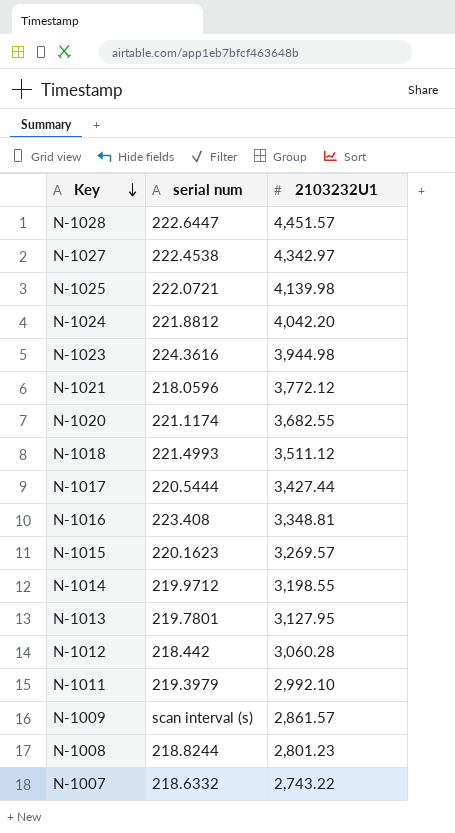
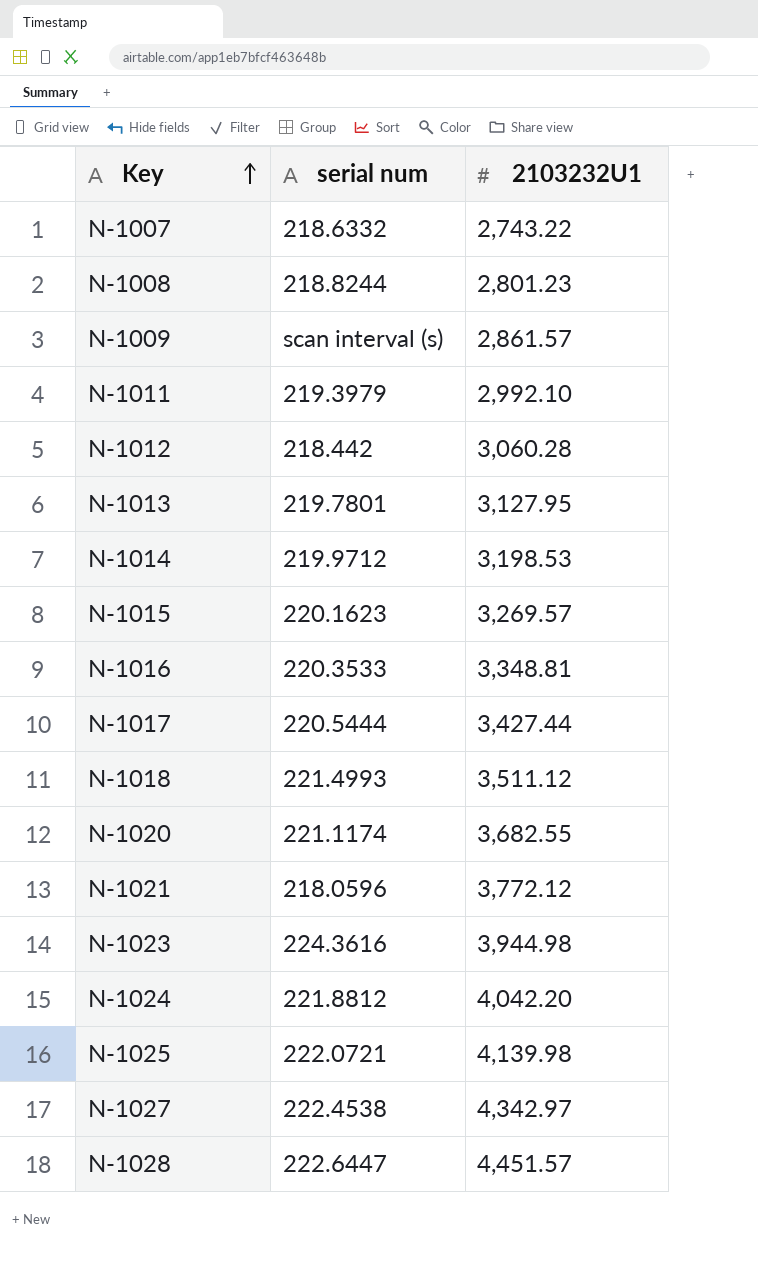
row order: Key descending -> Key ascending
N-1014 | 2103232U1: 3,198.55 -> 3,198.53
N-1016 | serial num: 223.408 -> 220.3533

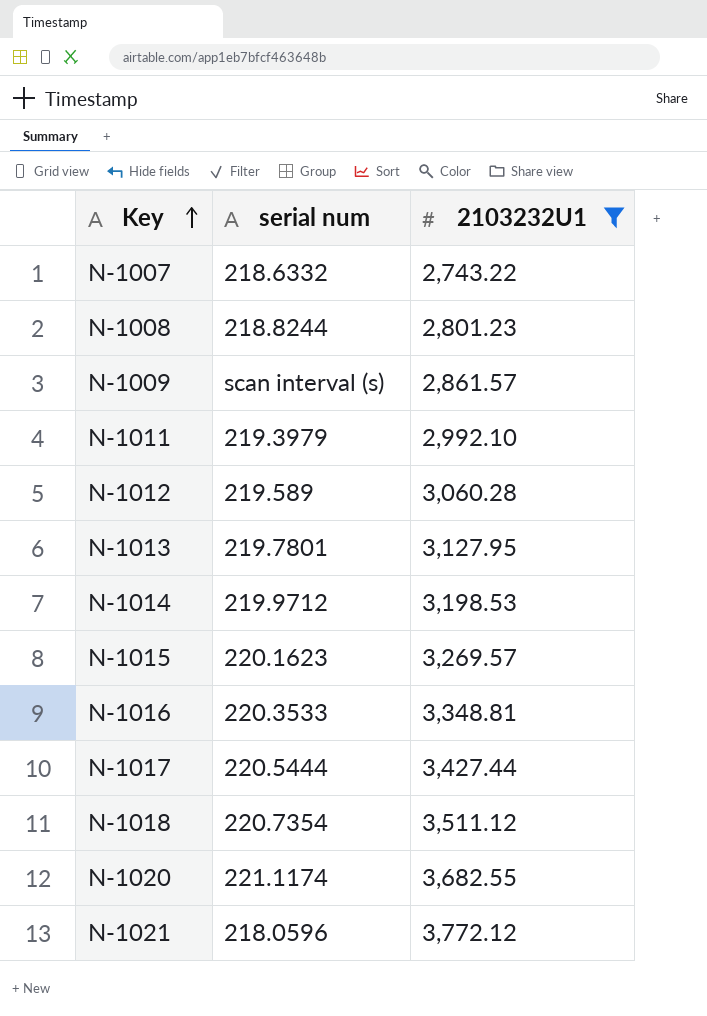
filter: none -> 2103232U1 <= 3,772.12
N-1012 | serial num: 218.442 -> 219.589
N-1018 | serial num: 221.4993 -> 220.7354

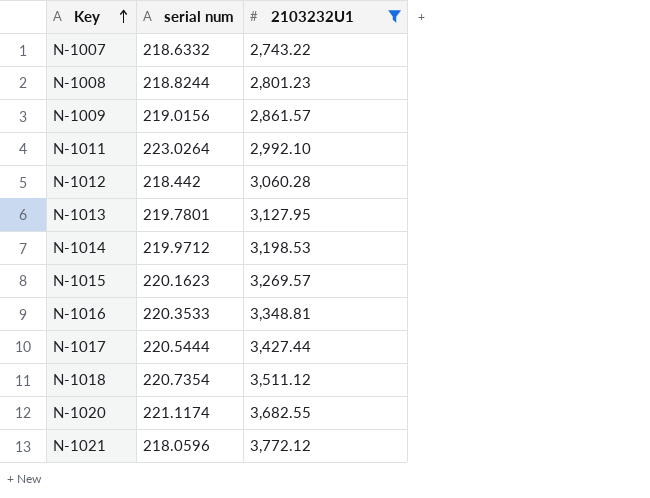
N-1009 | serial num: scan interval (s) -> 219.0156
N-1011 | serial num: 219.3979 -> 223.0264
N-1012 | serial num: 219.589 -> 218.442

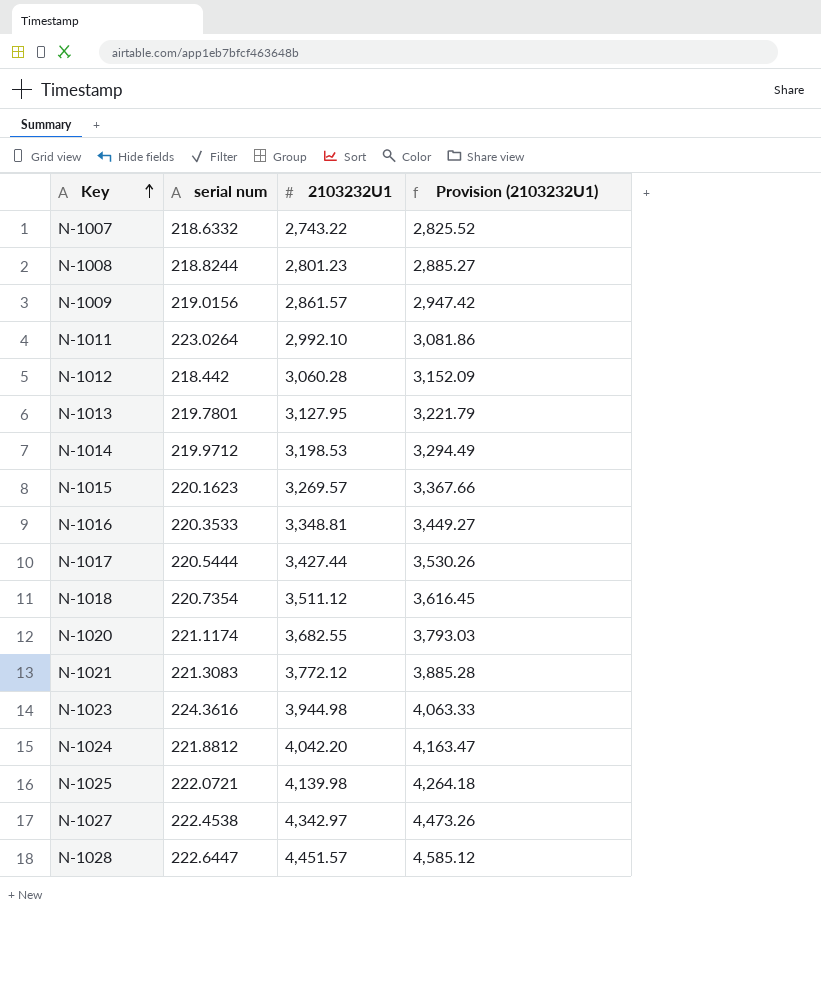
filter: 2103232U1 <= 3,772.12 -> none
column Provision (2103232U1) | formula: none -> [2103232U1] * 1.03
N-1021 | serial num: 218.0596 -> 221.3083

